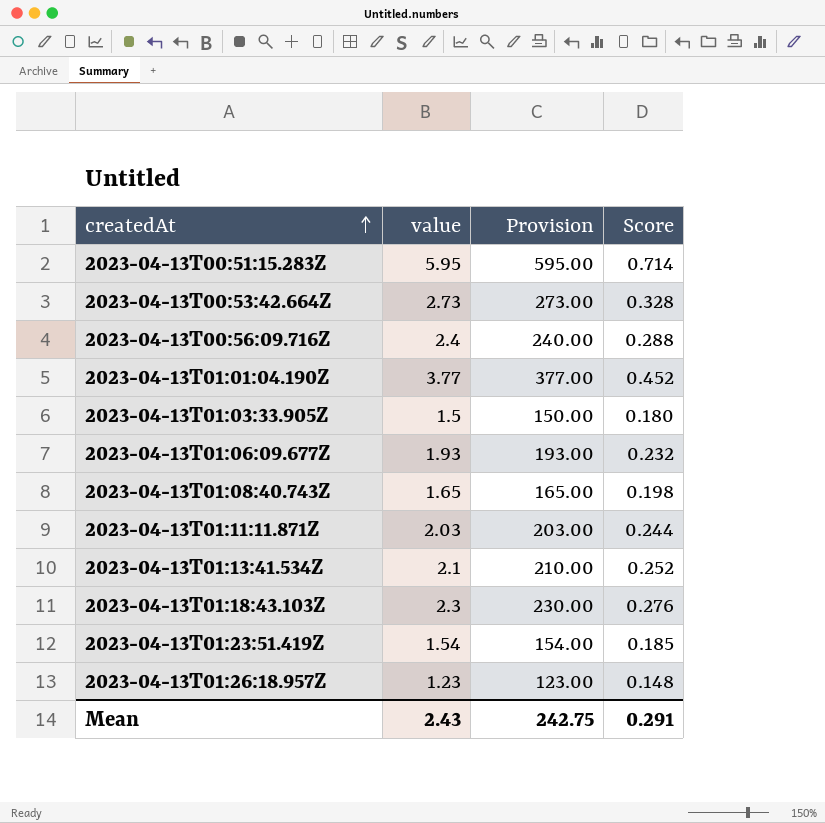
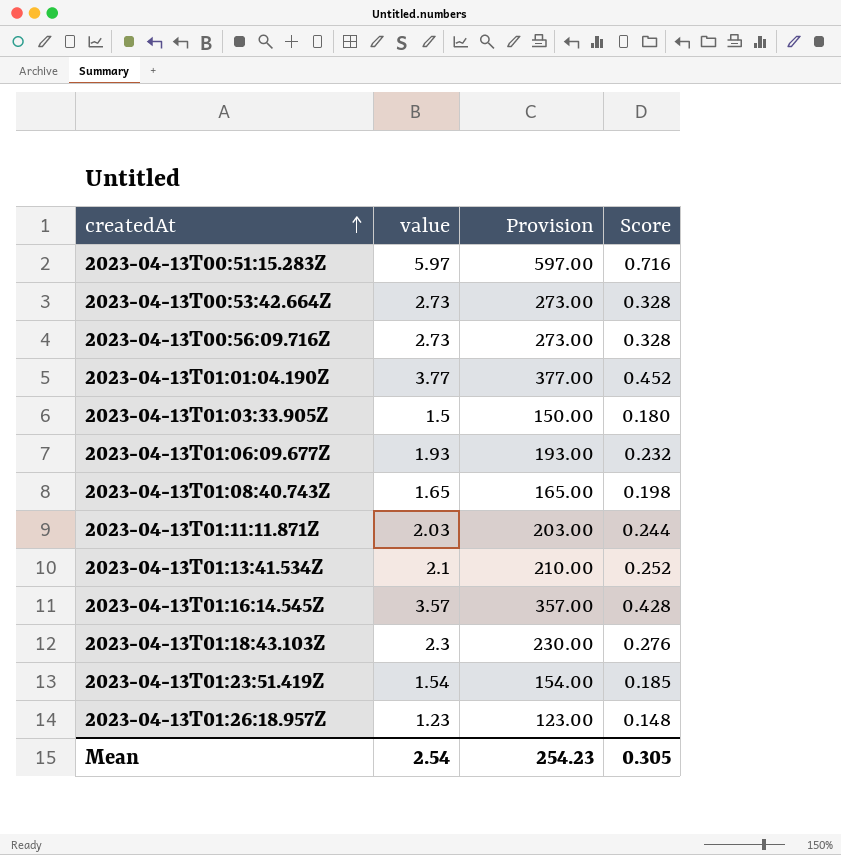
2023-04-13T00:51:15.283Z | value: 5.95 -> 5.97
2023-04-13T00:51:15.283Z | Provision: 595.00 -> 597.00
2023-04-13T00:51:15.283Z | Score: 0.714 -> 0.716
2023-04-13T00:56:09.716Z | value: 2.4 -> 2.73
2023-04-13T00:56:09.716Z | Provision: 240.00 -> 273.00
2023-04-13T00:56:09.716Z | Score: 0.288 -> 0.328
row 2023-04-13T01:16:14.545Z: none -> 3.57 | 357.00 | 0.428
Mean | value: 2.43 -> 2.54
Mean | Provision: 242.75 -> 254.23
Mean | Score: 0.291 -> 0.305

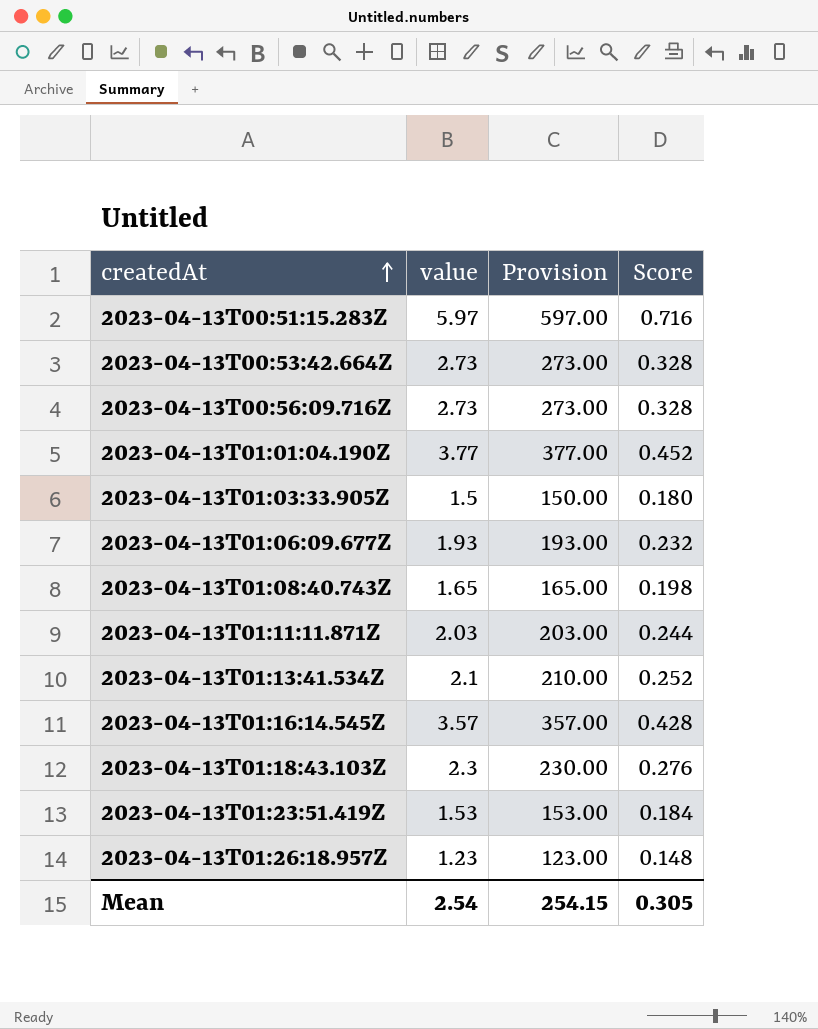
2023-04-13T01:23:51.419Z | value: 1.54 -> 1.53
2023-04-13T01:23:51.419Z | Provision: 154.00 -> 153.00
2023-04-13T01:23:51.419Z | Score: 0.185 -> 0.184
Mean | Provision: 254.23 -> 254.15

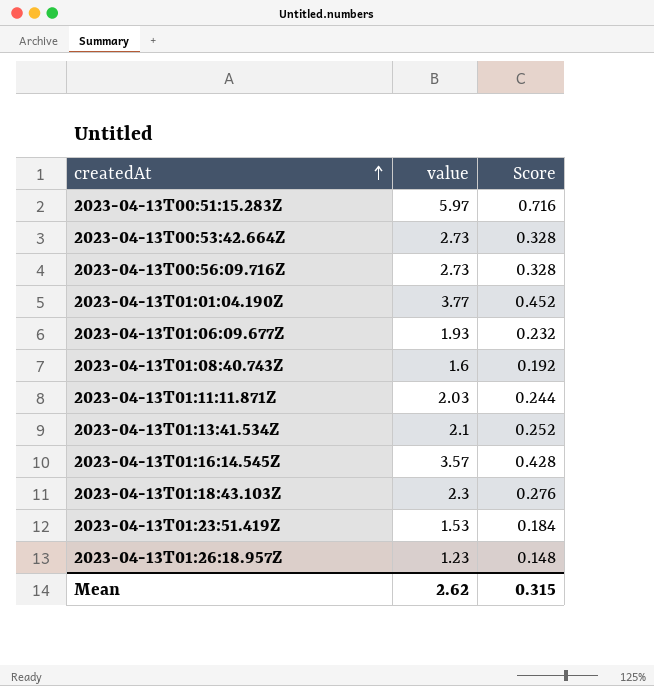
column Provision | formula: [value] * 100 -> none
row 2023-04-13T01:03:33.905Z: 1.5 | 150.00 | 0.180 -> none
2023-04-13T01:08:40.743Z | value: 1.65 -> 1.6
2023-04-13T01:08:40.743Z | Score: 0.198 -> 0.192
Mean | value: 2.54 -> 2.62
Mean | Score: 0.305 -> 0.315

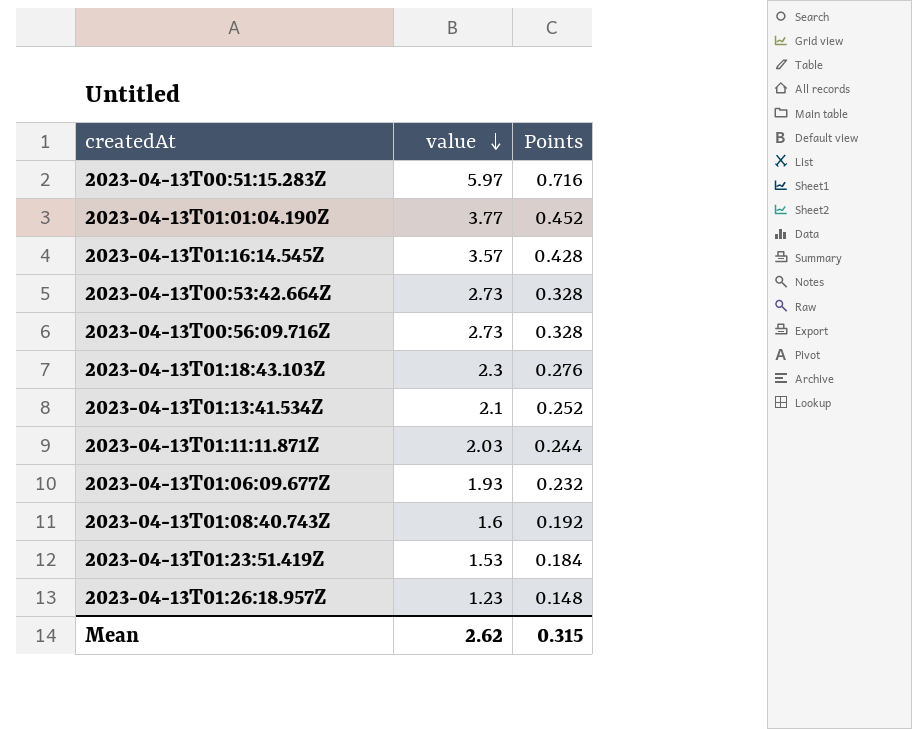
row order: createdAt ascending -> value descending
column name: Score -> Points

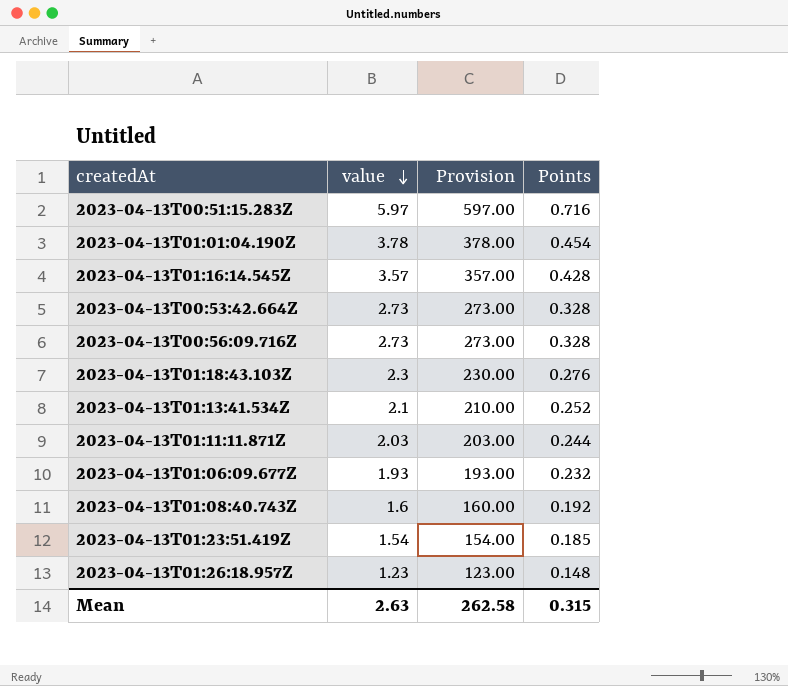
column Provision | formula: none -> [value] * 100
2023-04-13T01:01:04.190Z | value: 3.77 -> 3.78
2023-04-13T01:01:04.190Z | Points: 0.452 -> 0.454
2023-04-13T01:23:51.419Z | value: 1.53 -> 1.54
2023-04-13T01:23:51.419Z | Points: 0.184 -> 0.185
Mean | value: 2.62 -> 2.63

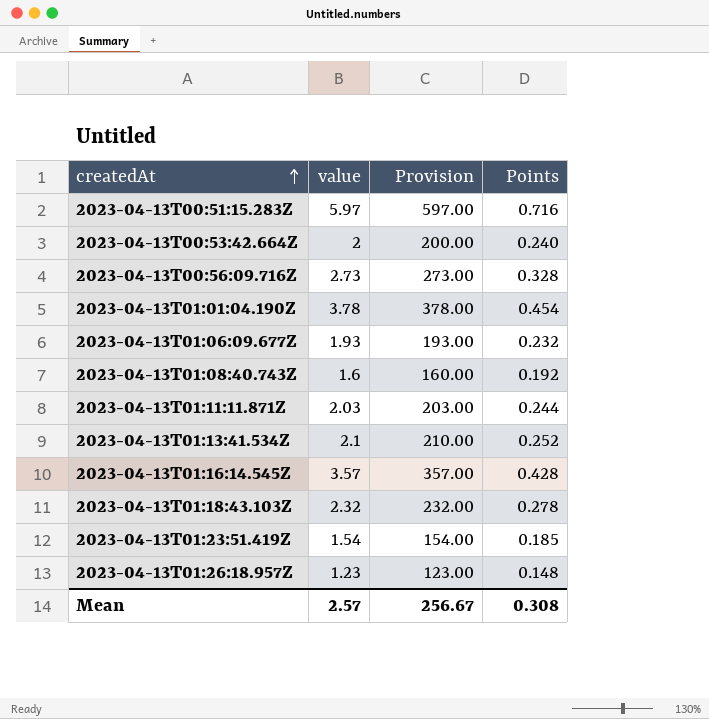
row order: value descending -> createdAt ascending
2023-04-13T00:53:42.664Z | value: 2.73 -> 2
2023-04-13T00:53:42.664Z | Provision: 273.00 -> 200.00
2023-04-13T00:53:42.664Z | Points: 0.328 -> 0.240
2023-04-13T01:18:43.103Z | value: 2.3 -> 2.32
2023-04-13T01:18:43.103Z | Provision: 230.00 -> 232.00
2023-04-13T01:18:43.103Z | Points: 0.276 -> 0.278
Mean | value: 2.63 -> 2.57
Mean | Provision: 262.58 -> 256.67
Mean | Points: 0.315 -> 0.308

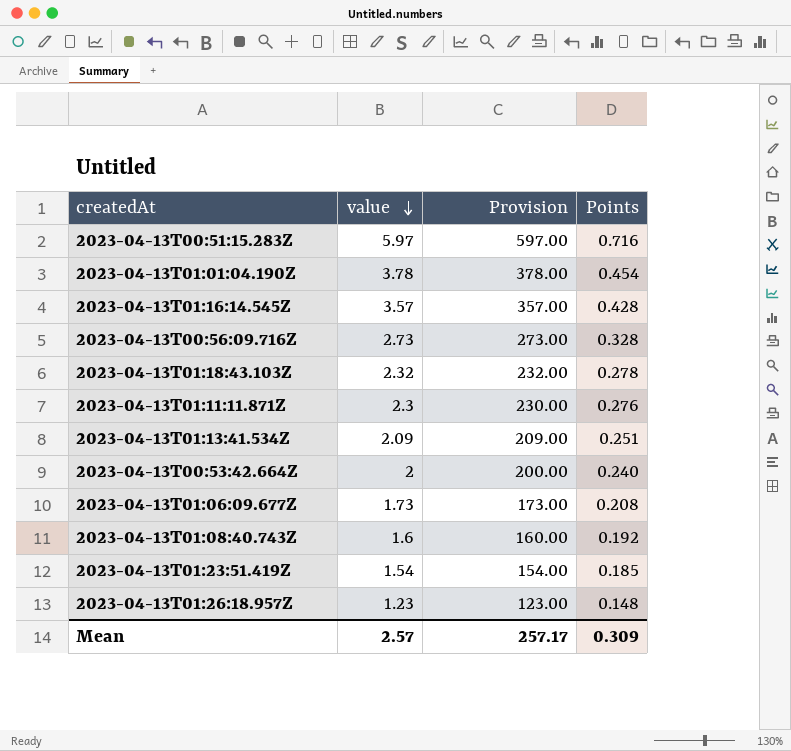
row order: createdAt ascending -> value descending
2023-04-13T01:11:11.871Z | value: 2.03 -> 2.3
2023-04-13T01:11:11.871Z | Provision: 203.00 -> 230.00
2023-04-13T01:11:11.871Z | Points: 0.244 -> 0.276
2023-04-13T01:13:41.534Z | value: 2.1 -> 2.09
2023-04-13T01:13:41.534Z | Provision: 210.00 -> 209.00
2023-04-13T01:13:41.534Z | Points: 0.252 -> 0.251
2023-04-13T01:06:09.677Z | value: 1.93 -> 1.73
2023-04-13T01:06:09.677Z | Provision: 193.00 -> 173.00
2023-04-13T01:06:09.677Z | Points: 0.232 -> 0.208
Mean | Provision: 256.67 -> 257.17
Mean | Points: 0.308 -> 0.309

